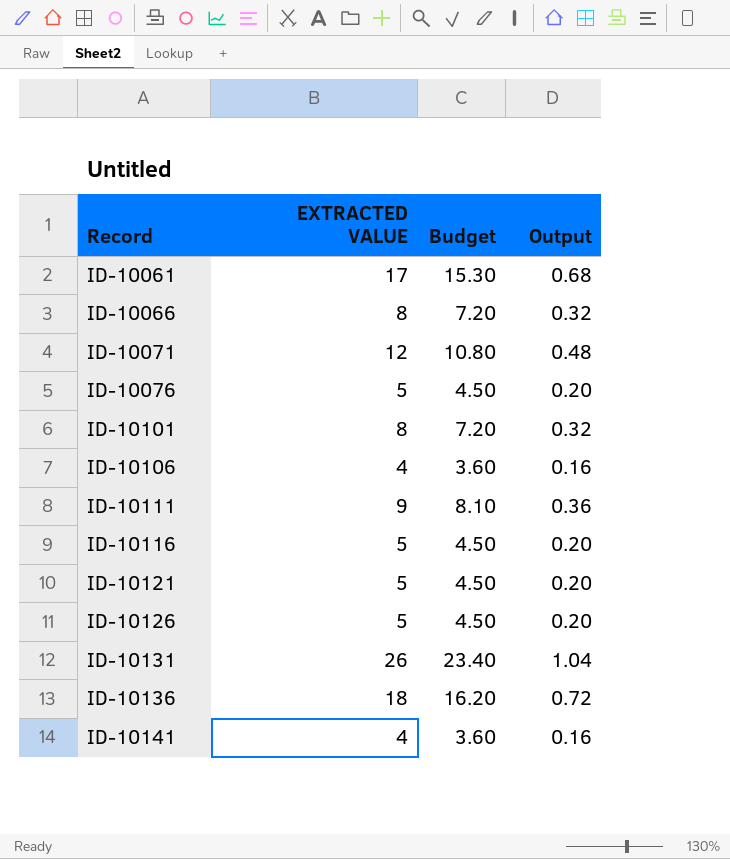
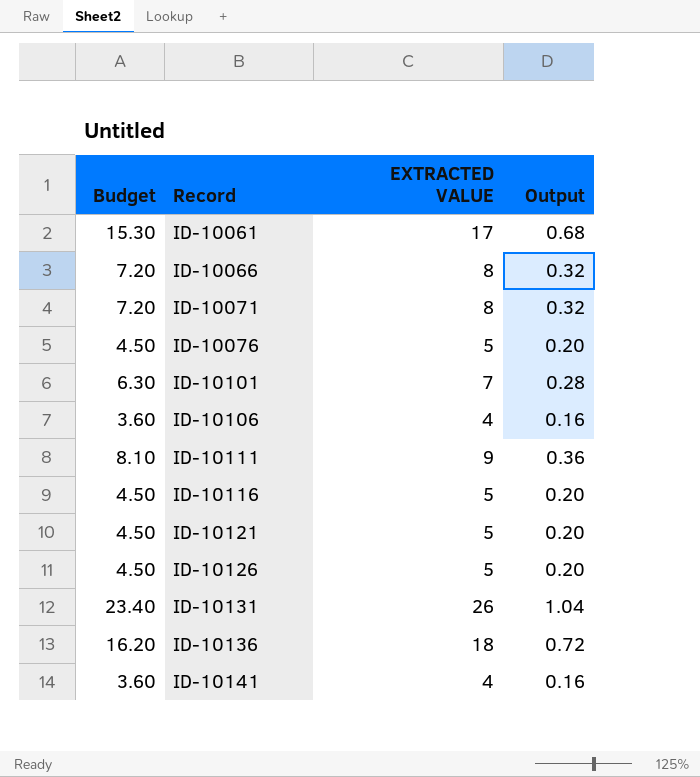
column Budget | position: 3 -> 1
ID-10071 | Budget: 10.80 -> 7.20
ID-10071 | EXTRACTED VALUE: 12 -> 8
ID-10071 | Output: 0.48 -> 0.32
ID-10101 | Budget: 7.20 -> 6.30
ID-10101 | EXTRACTED VALUE: 8 -> 7
ID-10101 | Output: 0.32 -> 0.28

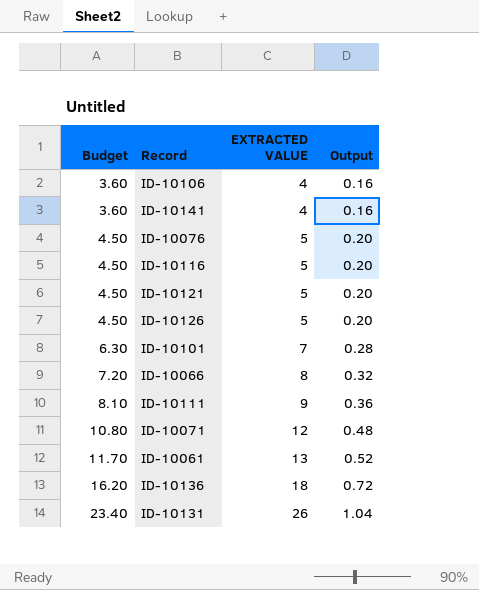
row order: Record ascending -> Budget ascending
ID-10071 | Budget: 7.20 -> 10.80
ID-10071 | EXTRACTED VALUE: 8 -> 12
ID-10071 | Output: 0.32 -> 0.48
ID-10061 | Budget: 15.30 -> 11.70
ID-10061 | EXTRACTED VALUE: 17 -> 13
ID-10061 | Output: 0.68 -> 0.52

